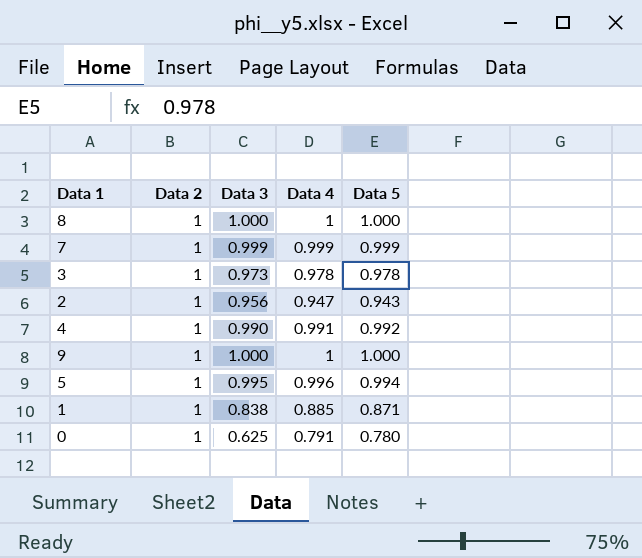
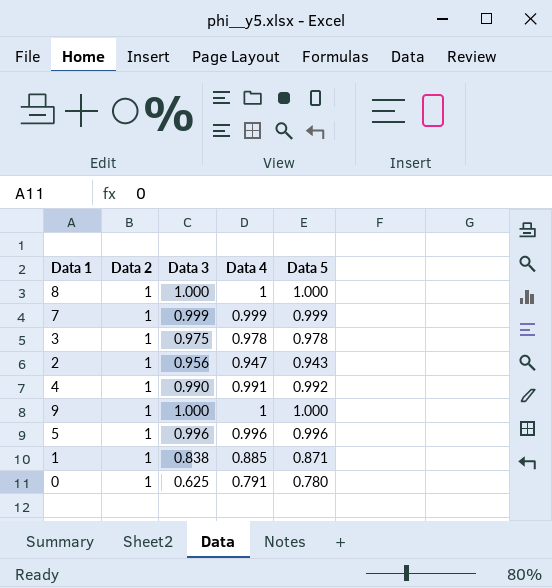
3 | Data 3: 0.973 -> 0.975
5 | Data 3: 0.995 -> 0.996
5 | Data 5: 0.994 -> 0.996

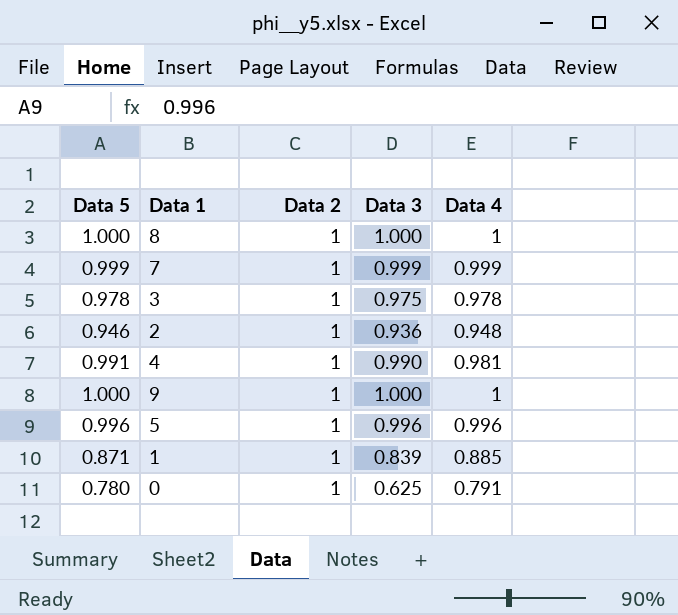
column Data 5 | position: 5 -> 1
2 | Data 5: 0.943 -> 0.946
2 | Data 3: 0.956 -> 0.936
2 | Data 4: 0.947 -> 0.948
4 | Data 5: 0.992 -> 0.991
4 | Data 4: 0.991 -> 0.981
1 | Data 3: 0.838 -> 0.839

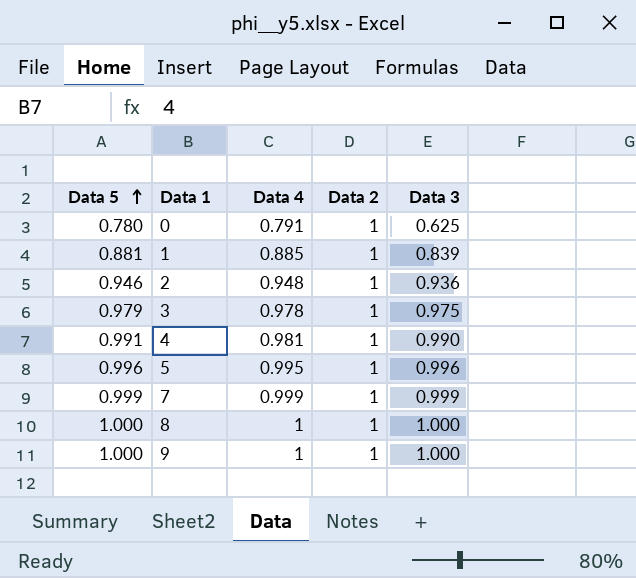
row order: none -> Data 5 ascending
column Data 4 | position: 5 -> 3
1 | Data 5: 0.871 -> 0.881
3 | Data 5: 0.978 -> 0.979
5 | Data 4: 0.996 -> 0.995

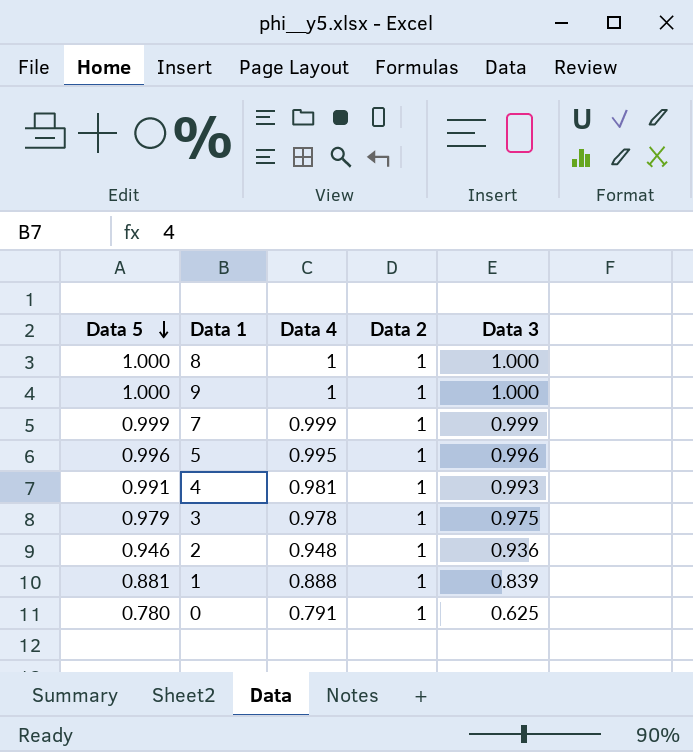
row order: Data 5 ascending -> Data 5 descending
4 | Data 3: 0.990 -> 0.993
1 | Data 4: 0.885 -> 0.888

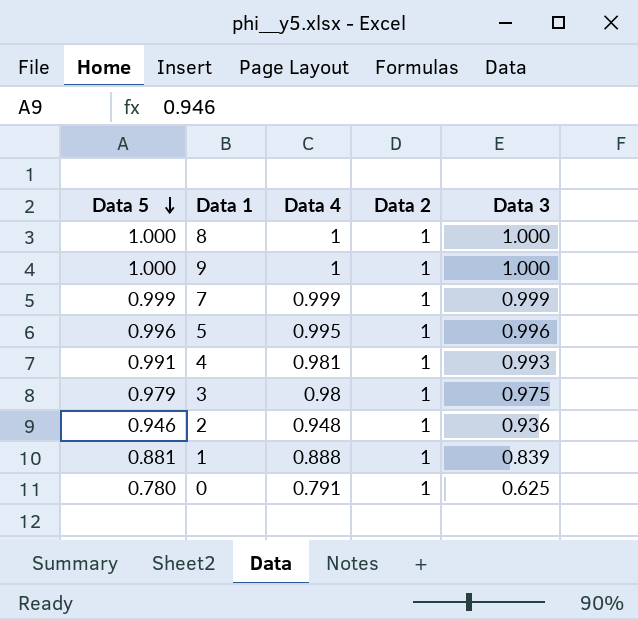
3 | Data 4: 0.978 -> 0.98

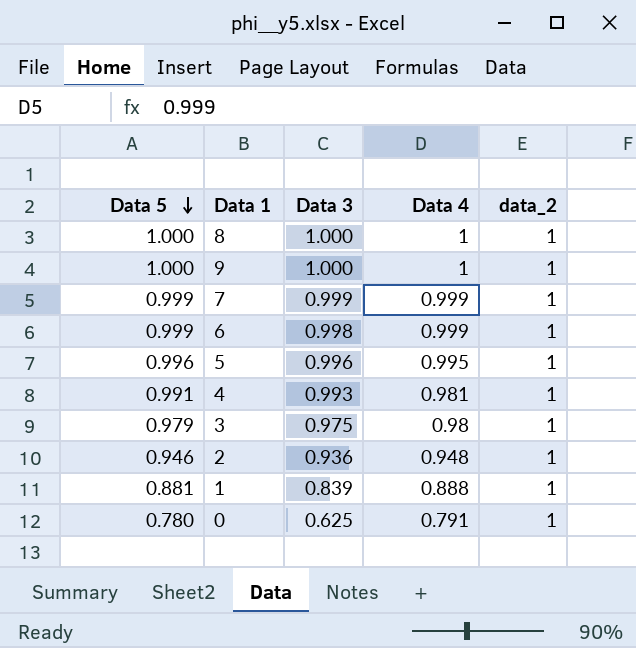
column Data 3 | position: 5 -> 3
column name: Data 2 -> data_2
row 6: none -> 0.999 | 0.998 | 0.999 | 1

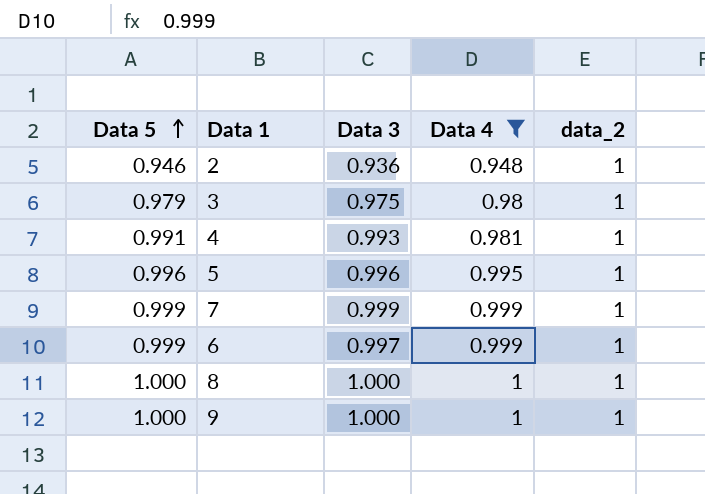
filter: none -> Data 4 >= 0.948
row order: Data 5 descending -> Data 5 ascending
6 | Data 3: 0.998 -> 0.997

